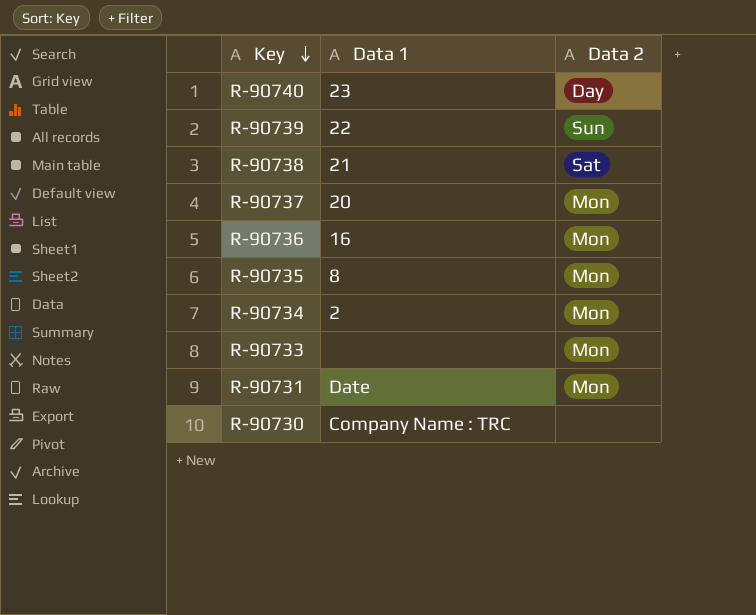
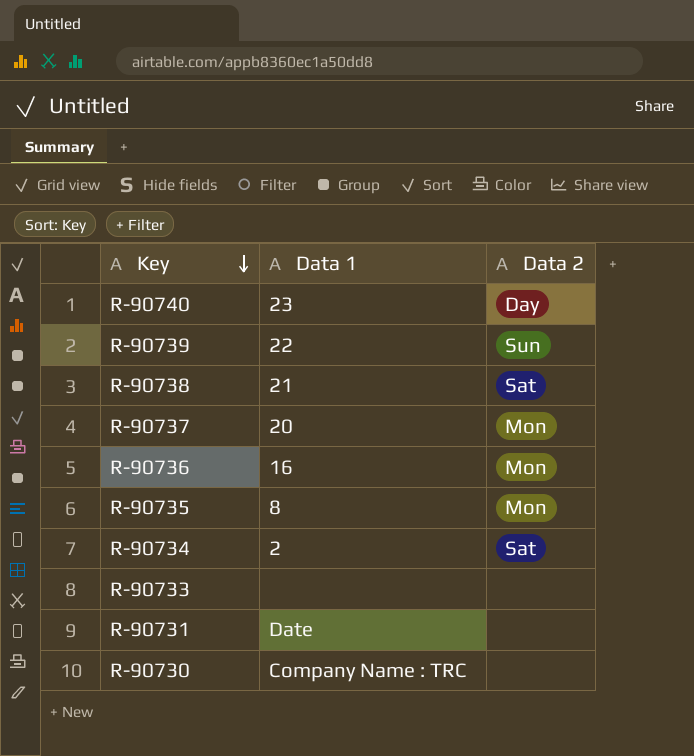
R-90734 | Data 2: Mon -> Sat
R-90733 | Data 2: Mon -> none
R-90731 | Data 2: Mon -> none

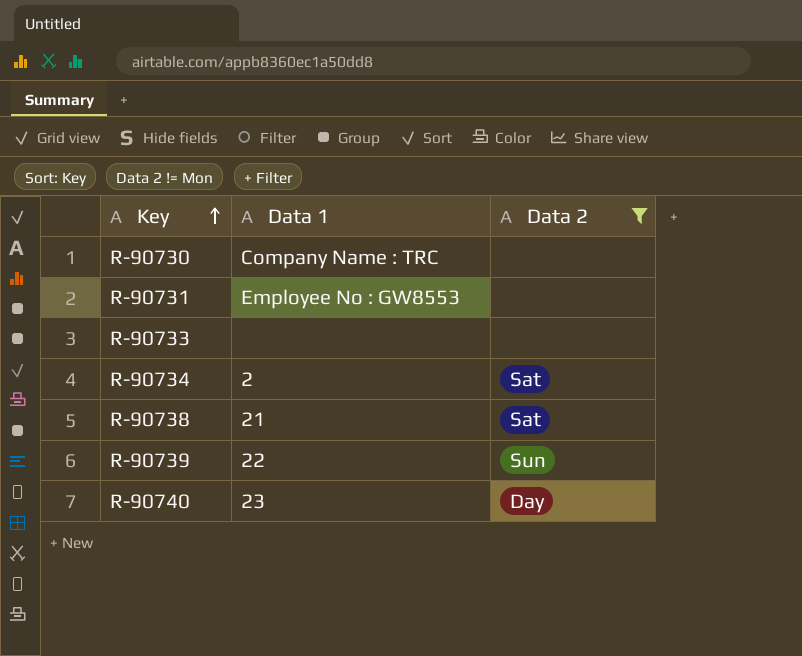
filter: none -> Data 2 != Mon
row order: Key descending -> Key ascending
R-90731 | Data 1: Date -> Employee No : GW8553

